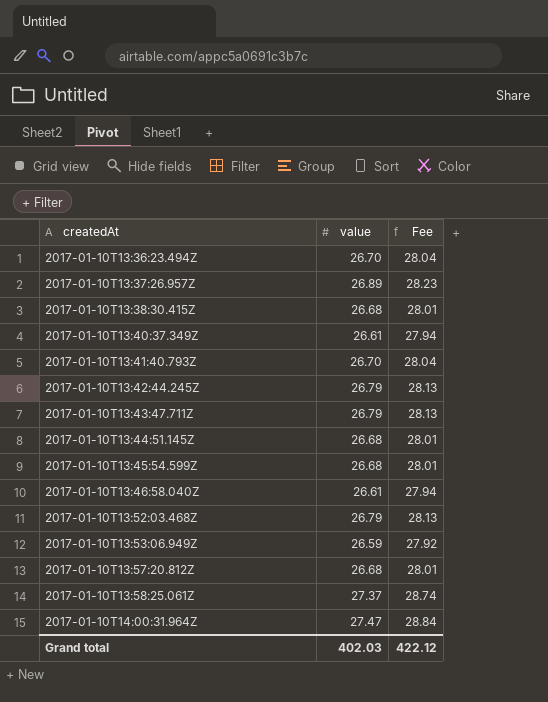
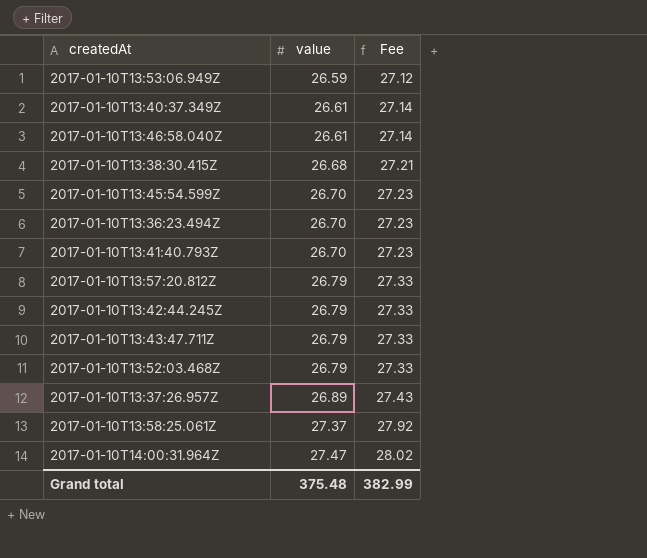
row order: createdAt ascending -> value ascending
column Fee | formula: [value] * 1.05 -> [value] * 1.02
row 2017-01-10T13:44:51.145Z: 26.68 | 28.01 -> none
2017-01-10T13:45:54.599Z | value: 26.68 -> 26.70
2017-01-10T13:57:20.812Z | value: 26.68 -> 26.79
Grand total | value: 402.03 -> 375.48
Grand total | Fee: 422.12 -> 382.99

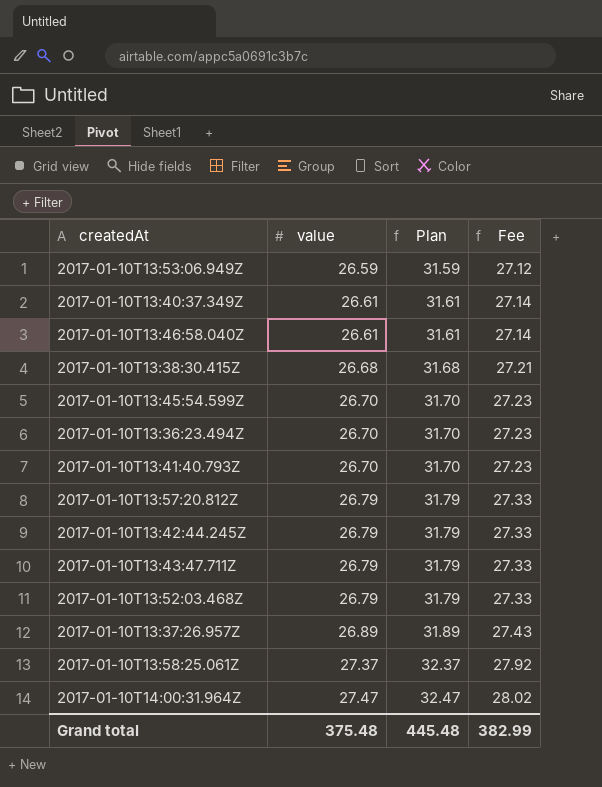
column Plan | formula: none -> [value] + 5

